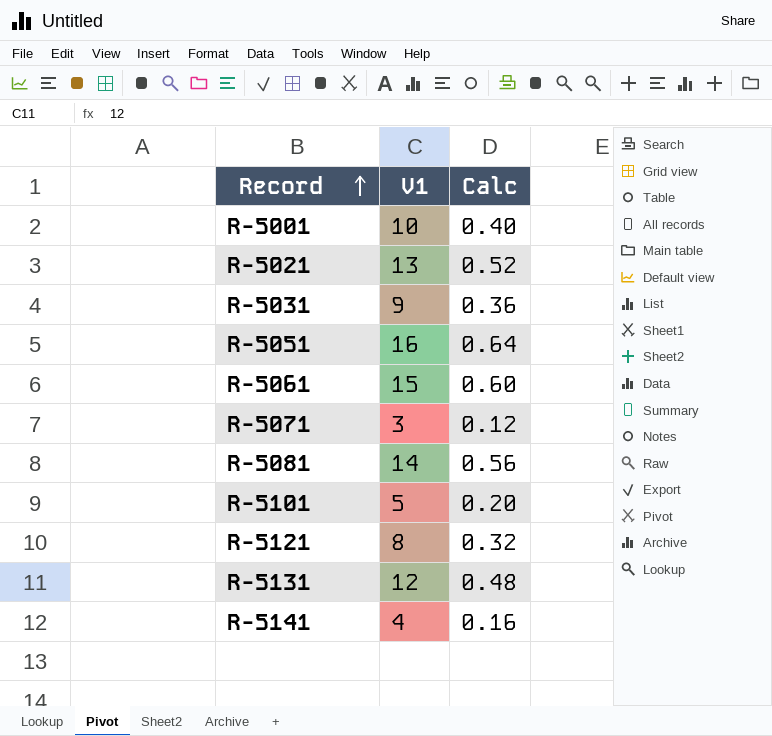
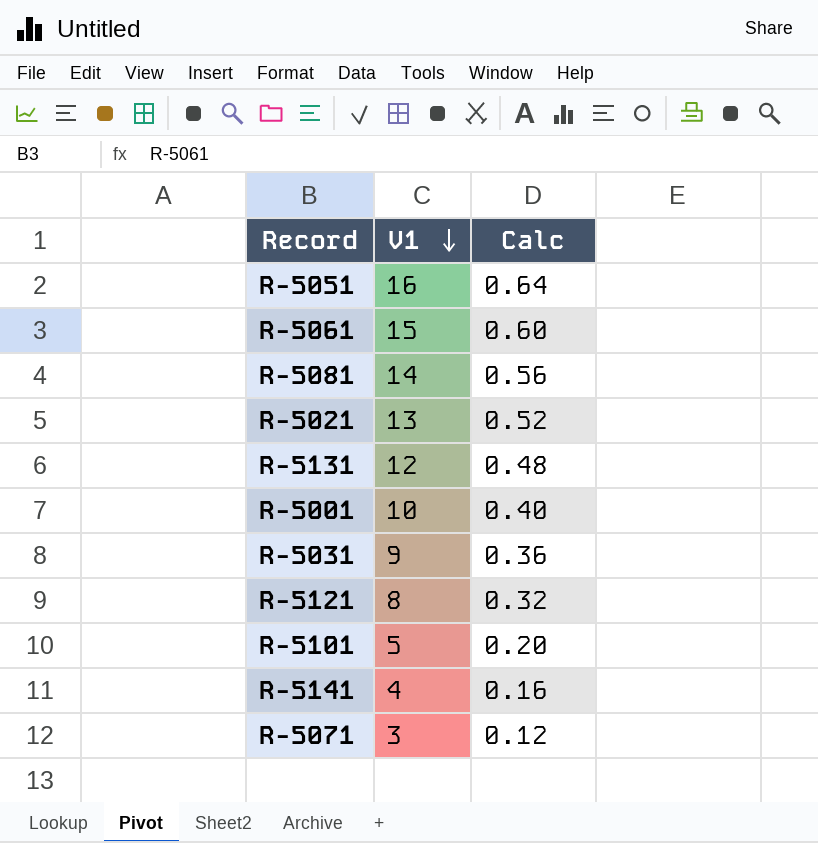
row order: Record ascending -> V1 descending

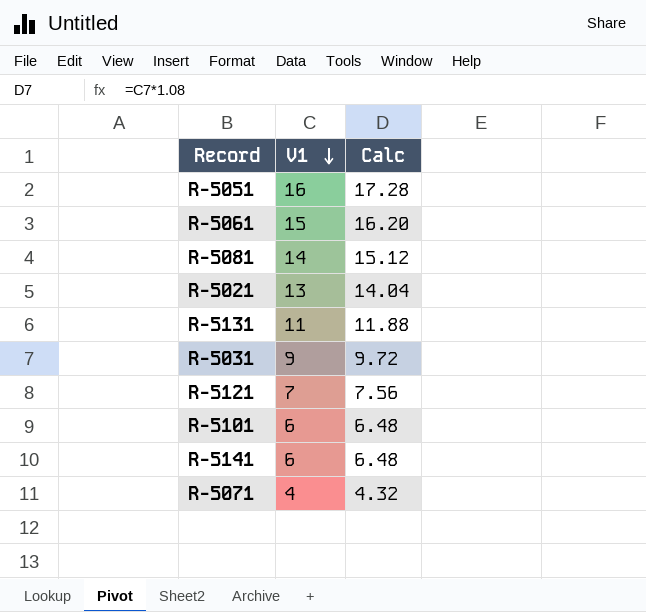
column Calc | formula: [V1] * 0.04 -> [V1] * 1.08
row R-5001: 10 | 0.40 -> none
R-5131 | V1: 12 -> 11
R-5121 | V1: 8 -> 7
R-5101 | V1: 5 -> 6
R-5141 | V1: 4 -> 6
R-5071 | V1: 3 -> 4

